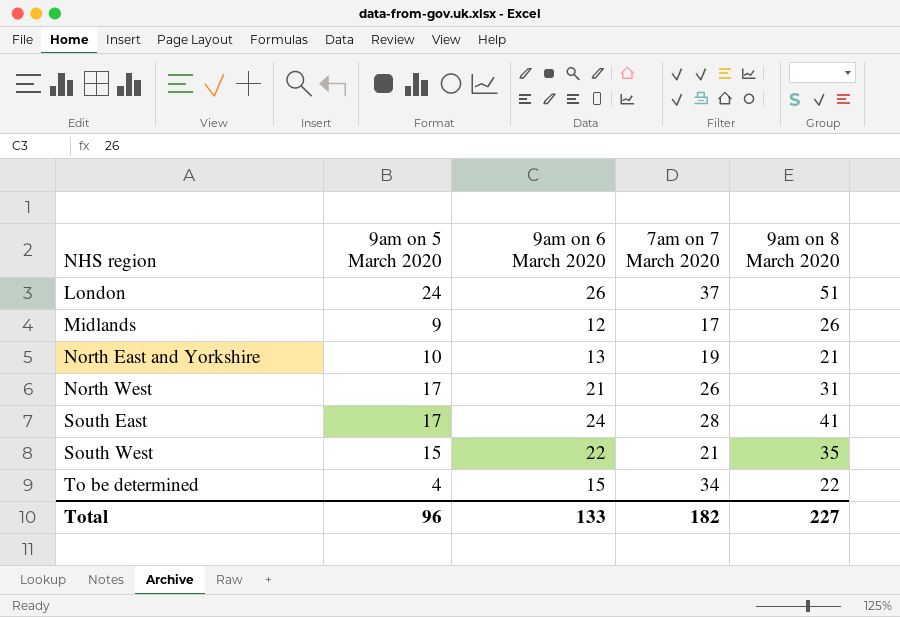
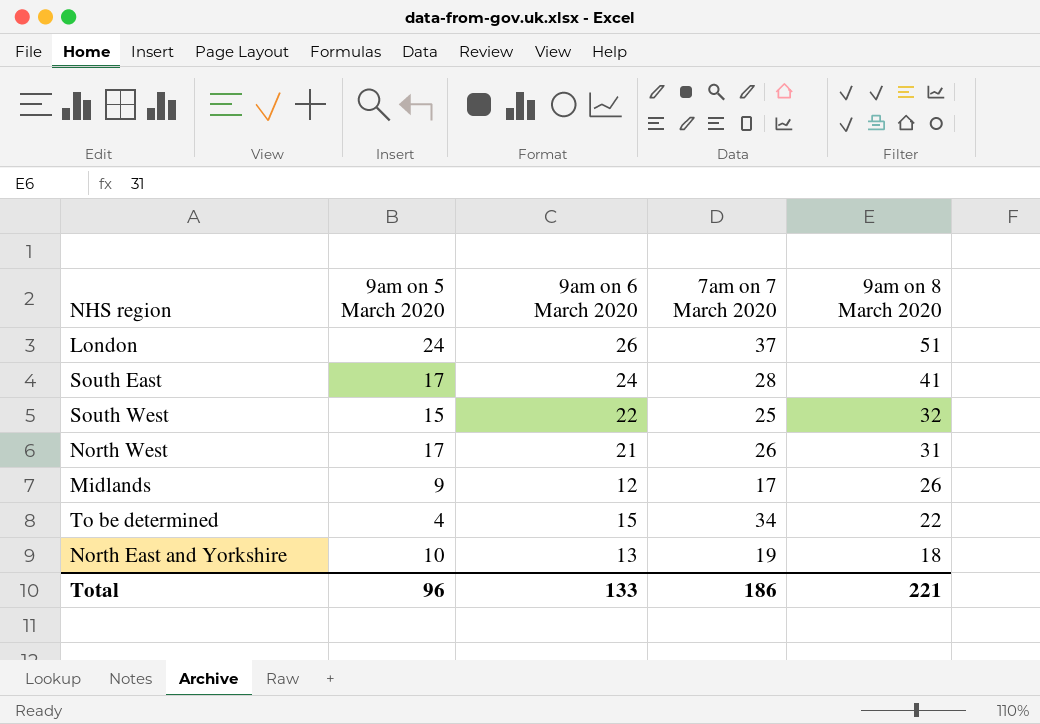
row order: NHS region ascending -> 9am on 8 March 2020 descending
South West | 7am on 7 March 2020: 21 -> 25
South West | 9am on 8 March 2020: 35 -> 32
North East and Yorkshire | 9am on 8 March 2020: 21 -> 18
Total | 7am on 7 March 2020: 182 -> 186
Total | 9am on 8 March 2020: 227 -> 221

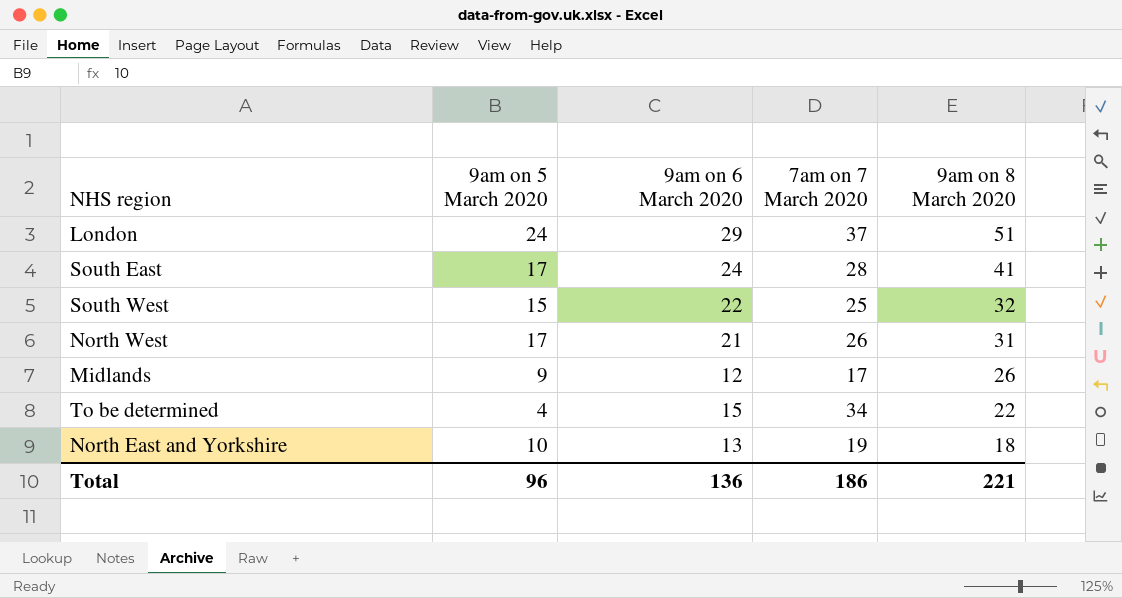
London | 9am on 6 March 2020: 26 -> 29
Total | 9am on 6 March 2020: 133 -> 136

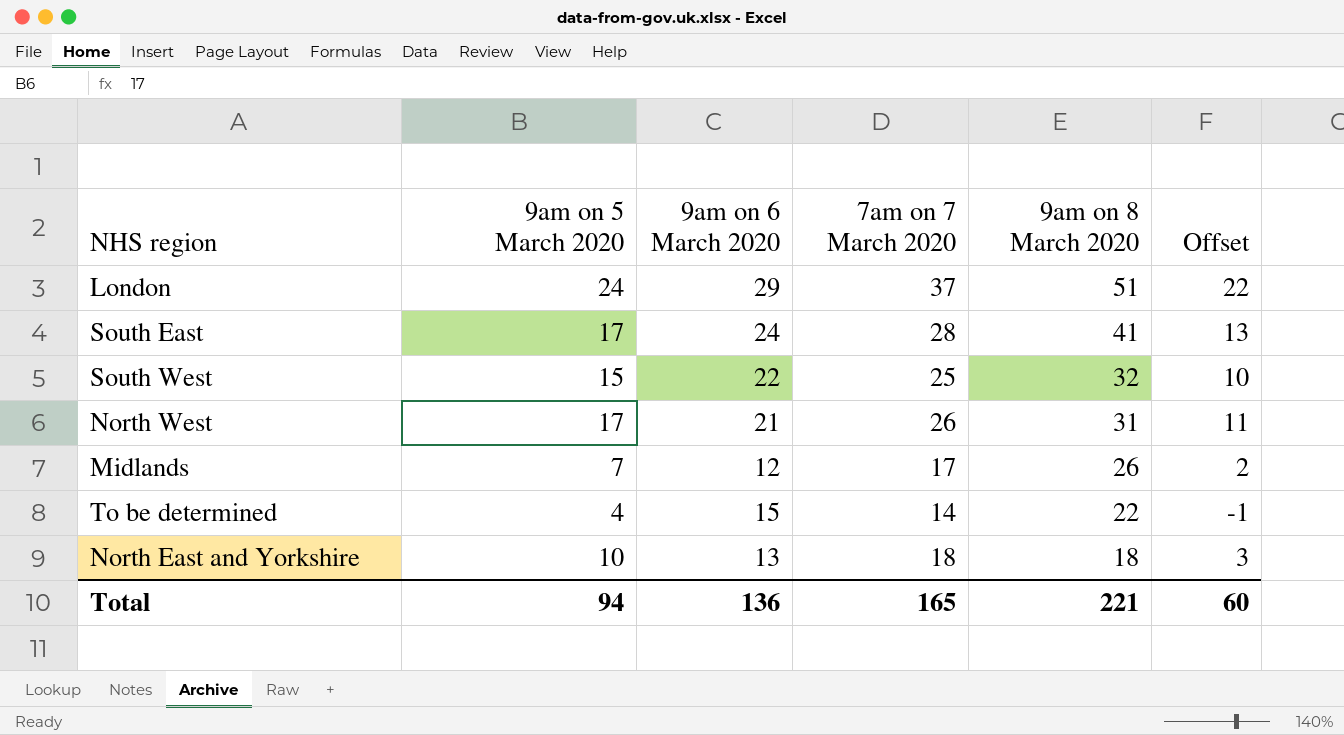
column Offset | formula: none -> [7am on 7 March 2020] - 15
Midlands | 9am on 5 March 2020: 9 -> 7
To be determined | 7am on 7 March 2020: 34 -> 14
North East and Yorkshire | 7am on 7 March 2020: 19 -> 18
Total | 9am on 5 March 2020: 96 -> 94
Total | 7am on 7 March 2020: 186 -> 165

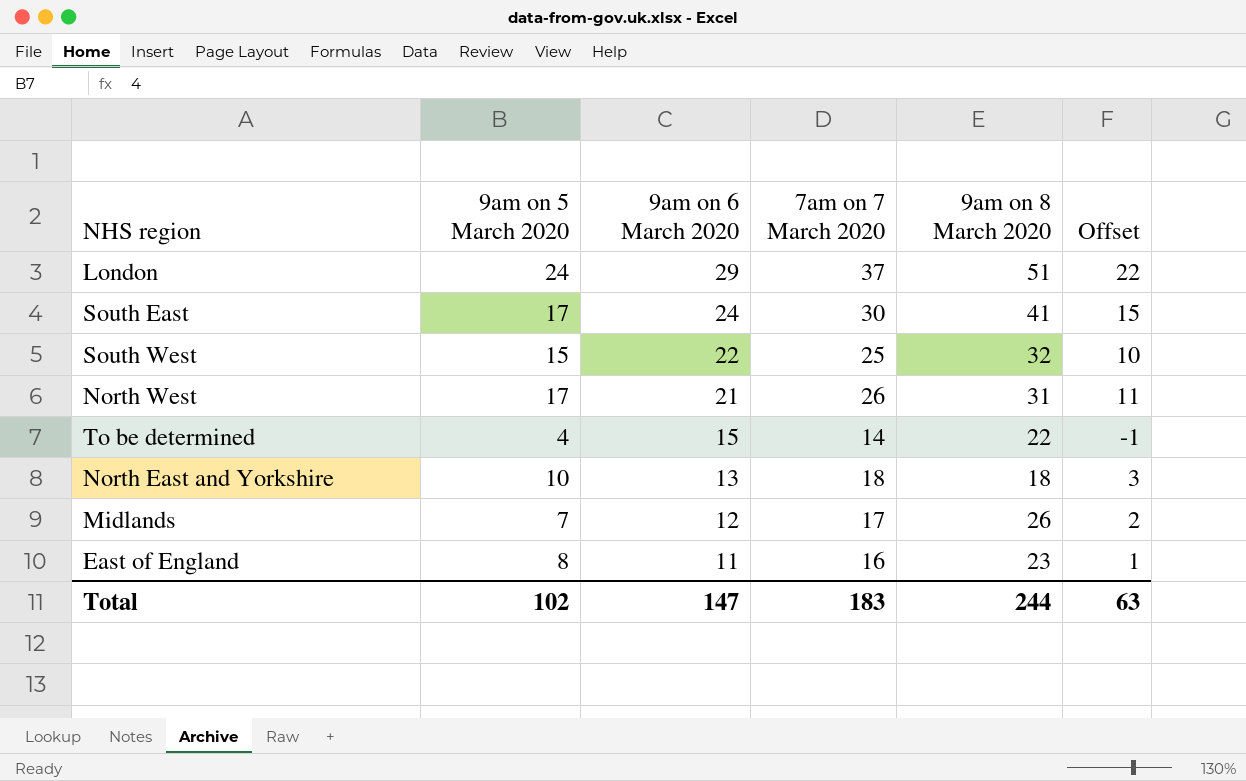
row order: 9am on 8 March 2020 descending -> 9am on 6 March 2020 descending
South East | 7am on 7 March 2020: 28 -> 30
South East | Offset: 13 -> 15
row East of England: none -> 8 | 11 | 16 | 23 | 1
Total | 9am on 5 March 2020: 94 -> 102
Total | 9am on 6 March 2020: 136 -> 147
Total | 7am on 7 March 2020: 165 -> 183
Total | 9am on 8 March 2020: 221 -> 244
Total | Offset: 60 -> 63

